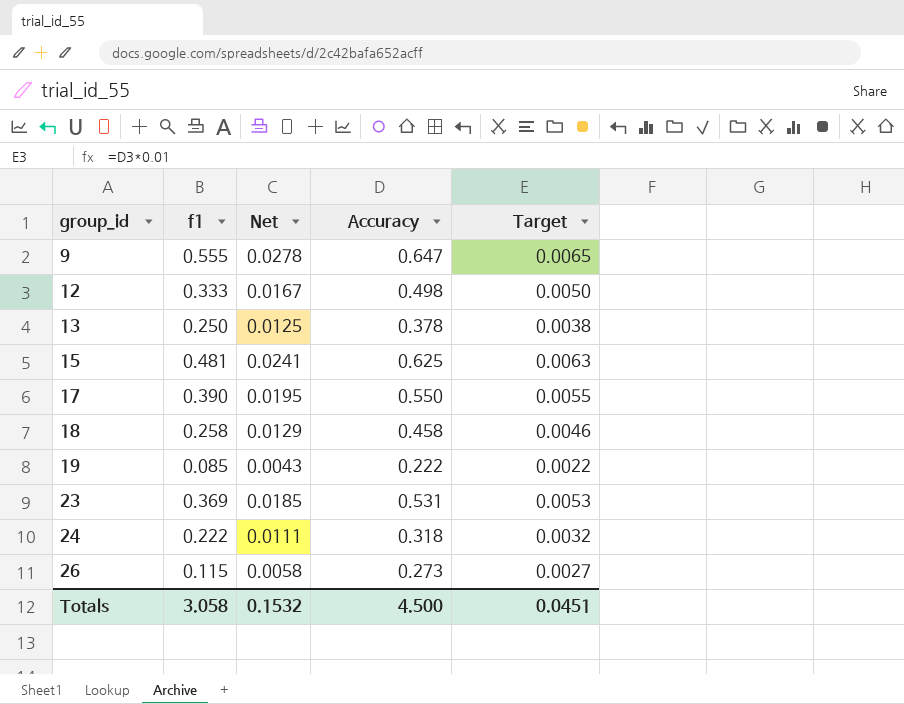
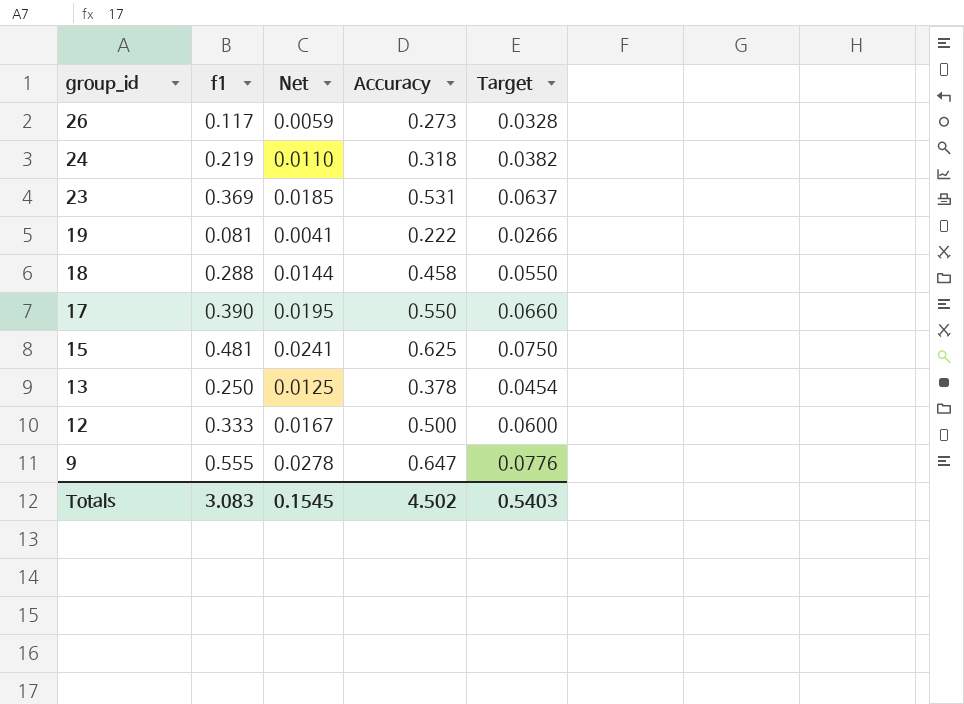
row order: group_id ascending -> group_id descending
column Target | formula: [Accuracy] * 0.01 -> [Accuracy] * 0.12
26 | f1: 0.115 -> 0.117
26 | Net: 0.0058 -> 0.0059
24 | f1: 0.222 -> 0.219
24 | Net: 0.0111 -> 0.0110
19 | f1: 0.085 -> 0.081
19 | Net: 0.0043 -> 0.0041
18 | f1: 0.258 -> 0.288
18 | Net: 0.0129 -> 0.0144
12 | Accuracy: 0.498 -> 0.500
Totals | f1: 3.058 -> 3.083
Totals | Net: 0.1532 -> 0.1545
Totals | Accuracy: 4.500 -> 4.502
Totals | Target: 0.0451 -> 0.5403

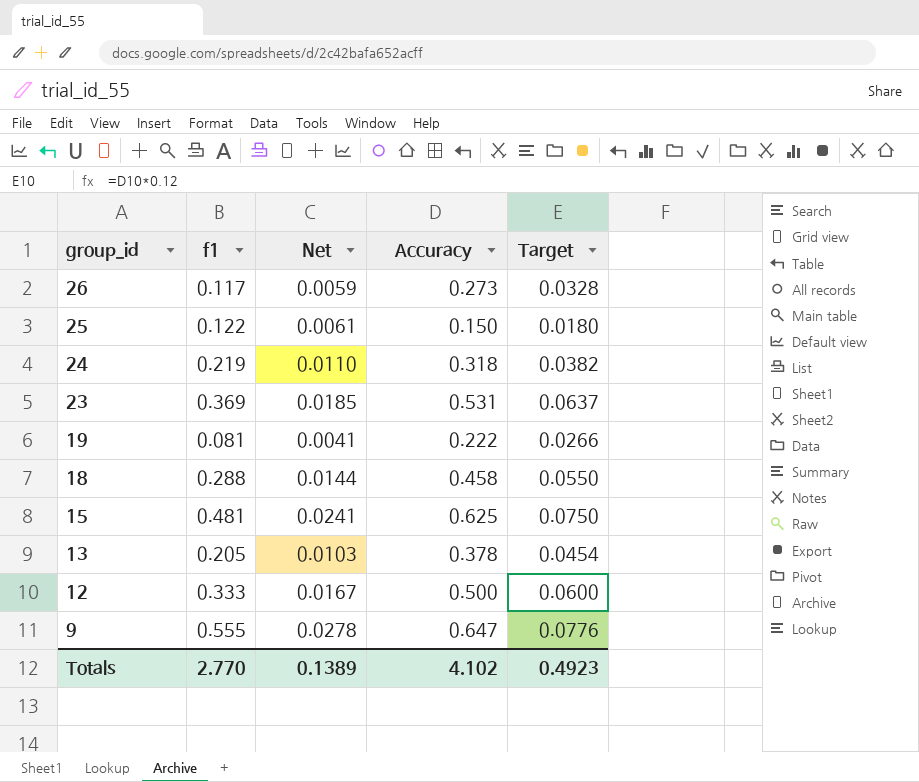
row 17: 0.390 | 0.0195 | 0.550 | 0.0660 -> none
row 25: none -> 0.122 | 0.0061 | 0.150 | 0.0180
13 | f1: 0.250 -> 0.205
13 | Net: 0.0125 -> 0.0103
Totals | f1: 3.083 -> 2.770
Totals | Net: 0.1545 -> 0.1389
Totals | Accuracy: 4.502 -> 4.102
Totals | Target: 0.5403 -> 0.4923

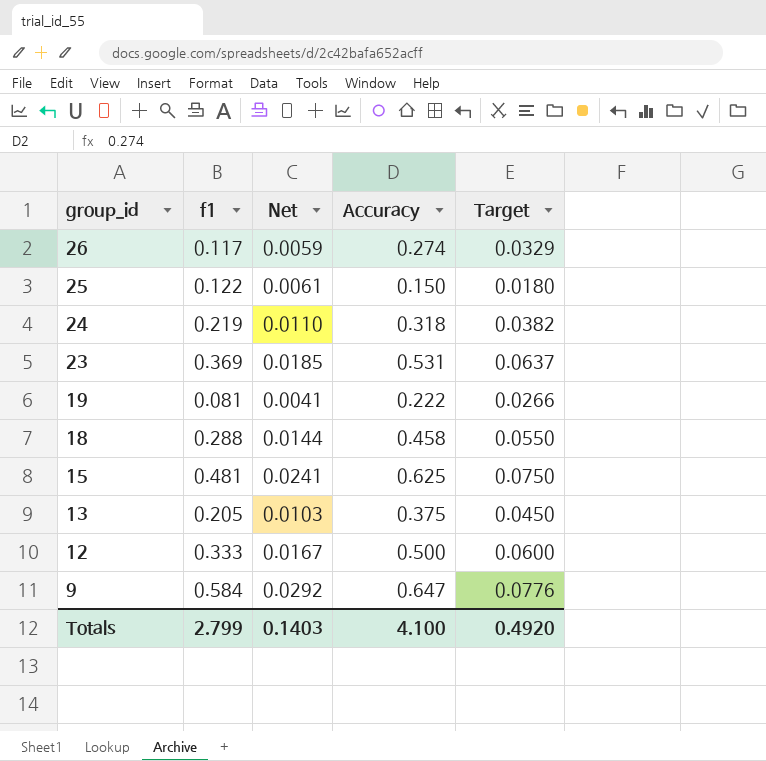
26 | Accuracy: 0.273 -> 0.274
26 | Target: 0.0328 -> 0.0329
13 | Accuracy: 0.378 -> 0.375
13 | Target: 0.0454 -> 0.0450
9 | f1: 0.555 -> 0.584
9 | Net: 0.0278 -> 0.0292
Totals | f1: 2.770 -> 2.799
Totals | Net: 0.1389 -> 0.1403
Totals | Accuracy: 4.102 -> 4.100
Totals | Target: 0.4923 -> 0.4920

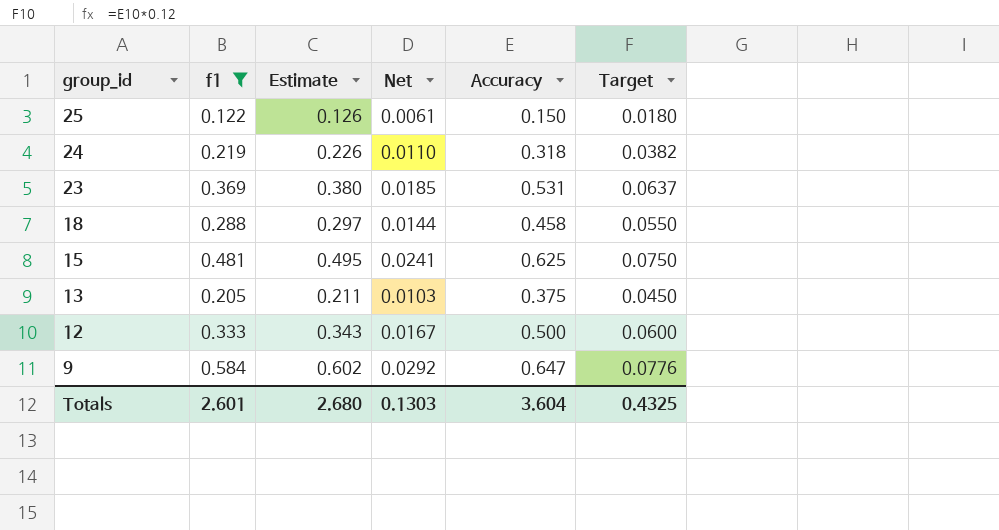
filter: none -> f1 >= 0.122
column Estimate | formula: none -> [f1] * 1.03
Totals | f1: 2.799 -> 2.601
Totals | Net: 0.1403 -> 0.1303
Totals | Accuracy: 4.100 -> 3.604
Totals | Target: 0.4920 -> 0.4325

